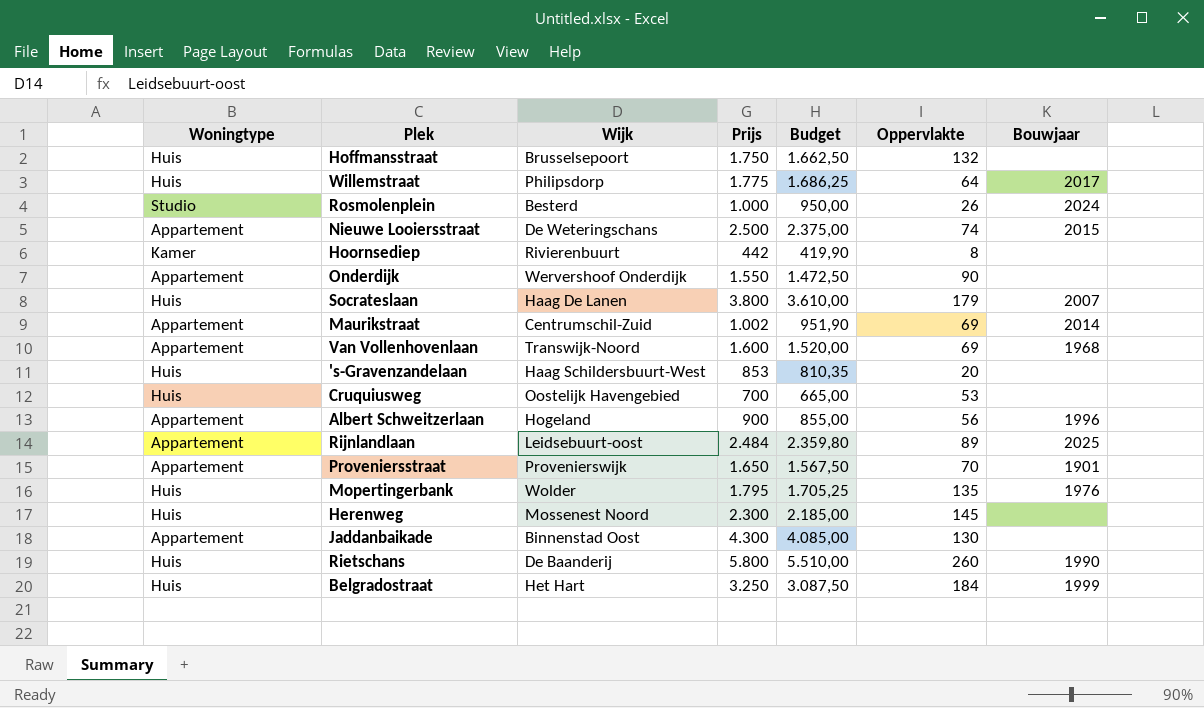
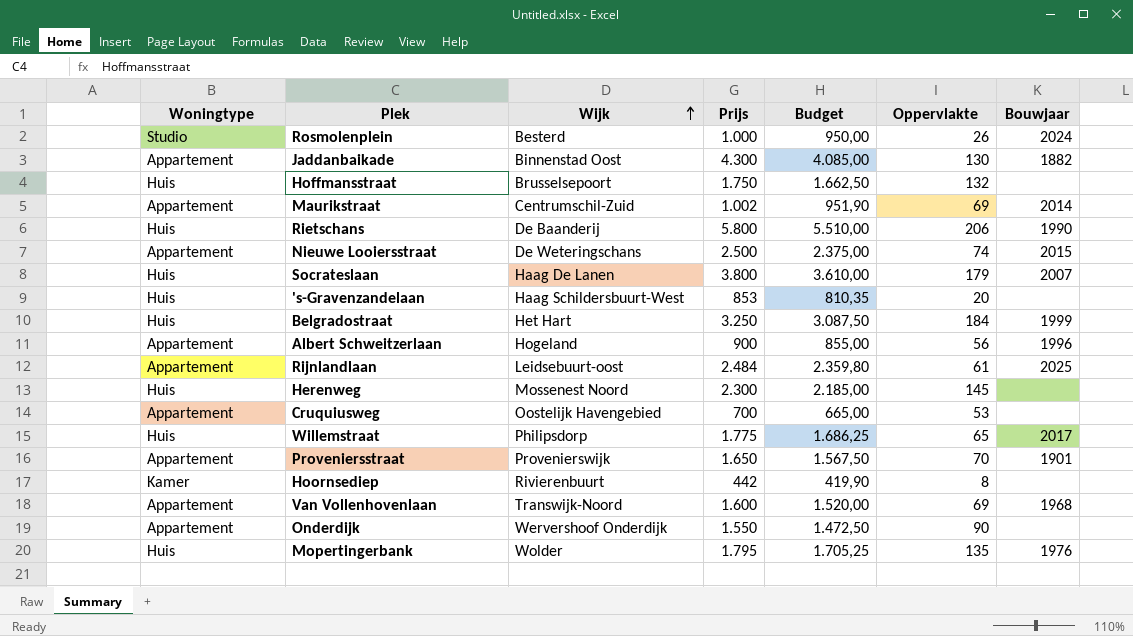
row order: none -> Wijk ascending
Jaddanbaikade | Bouwjaar: none -> 1882
Rietschans | Oppervlakte: 260 -> 206
Rijnlandlaan | Oppervlakte: 89 -> 61
Cruquiusweg | Woningtype: Huis -> Appartement
Willemstraat | Oppervlakte: 64 -> 65

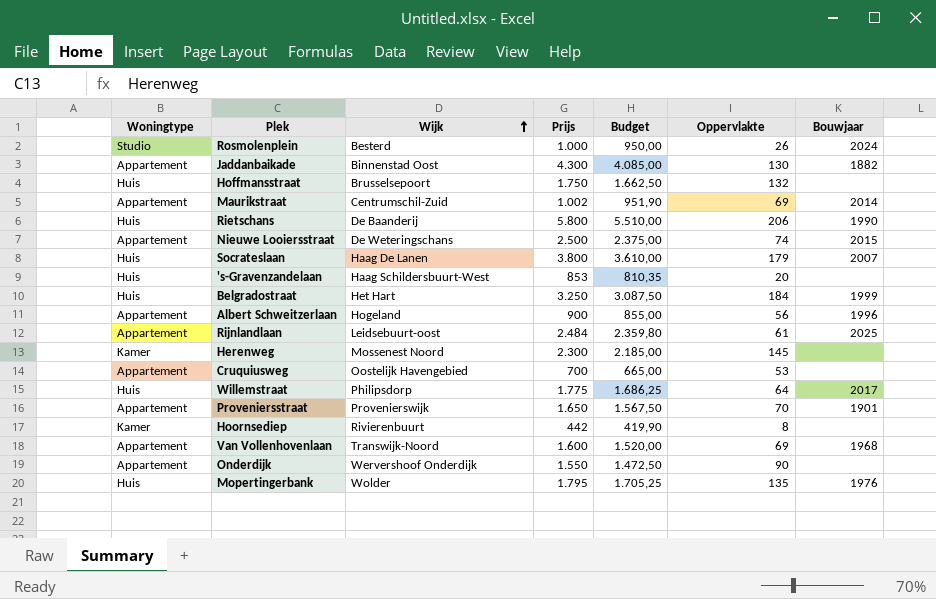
Herenweg | Woningtype: Huis -> Kamer
Willemstraat | Oppervlakte: 65 -> 64

